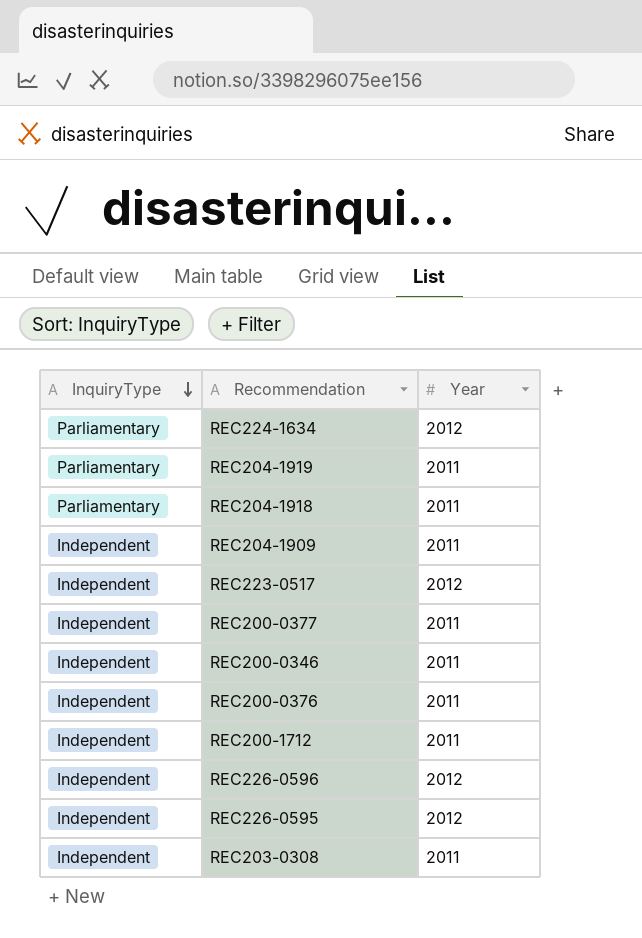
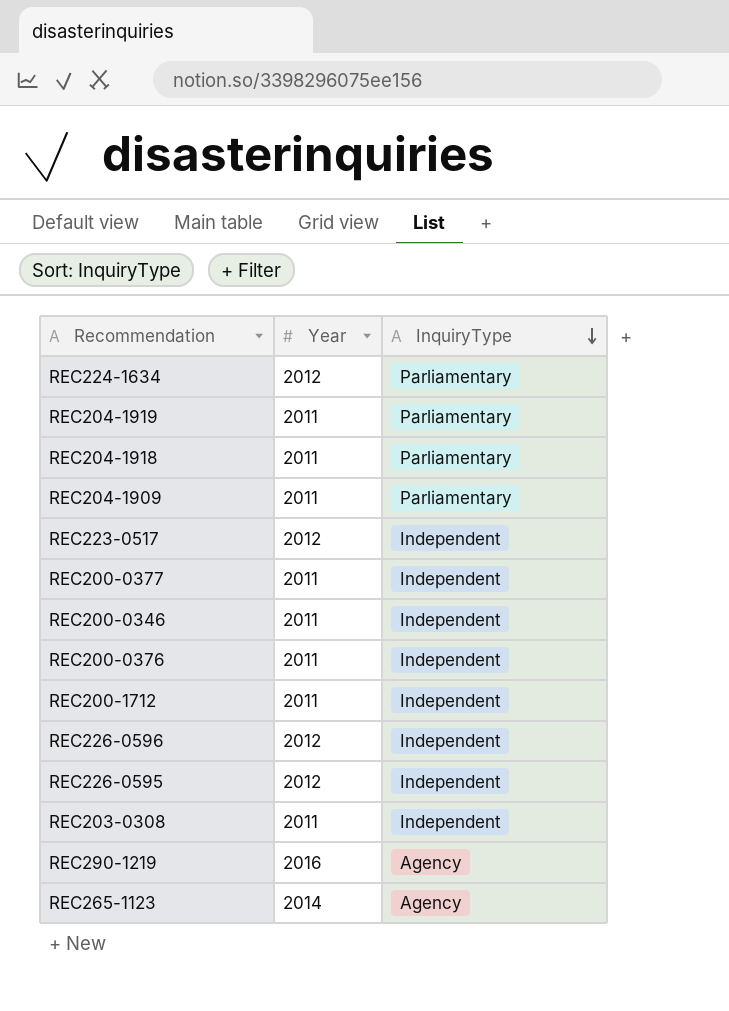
column InquiryType | position: 1 -> 3
REC204-1909 | InquiryType: Independent -> Parliamentary
row REC290-1219: none -> 2016 | Agency
row REC265-1123: none -> 2014 | Agency

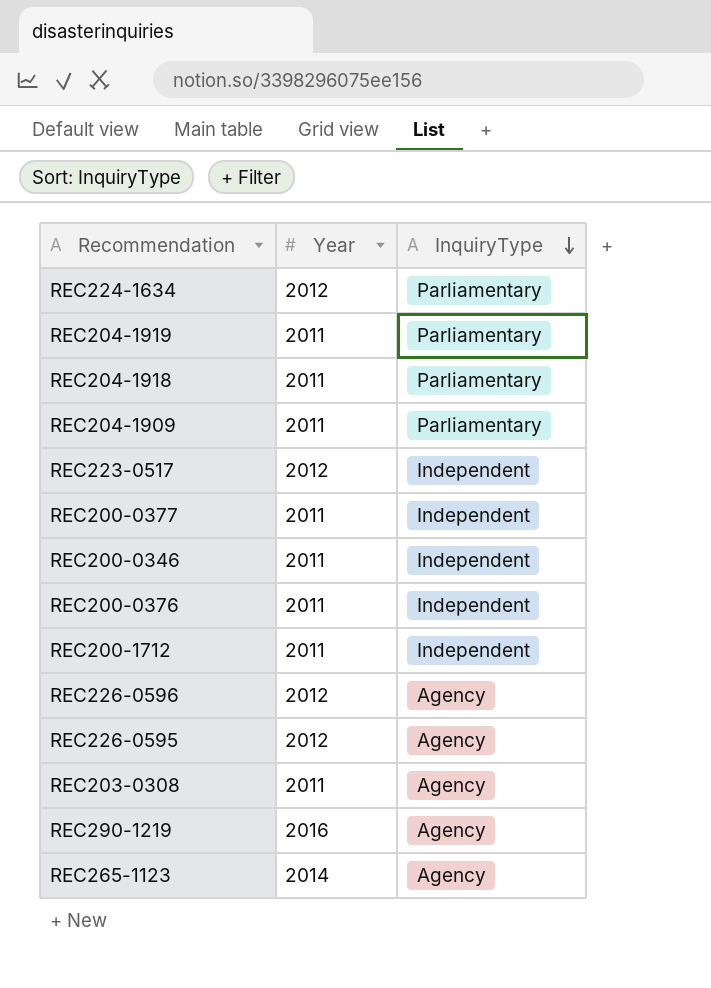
REC226-0596 | InquiryType: Independent -> Agency
REC226-0595 | InquiryType: Independent -> Agency
REC203-0308 | InquiryType: Independent -> Agency

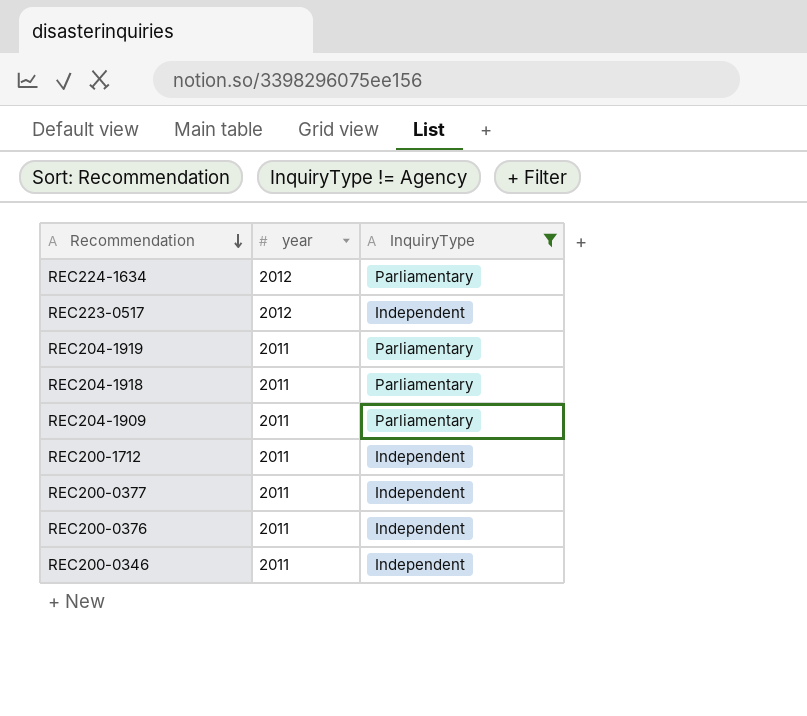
filter: none -> InquiryType != Agency
row order: InquiryType descending -> Recommendation descending
column name: Year -> year

